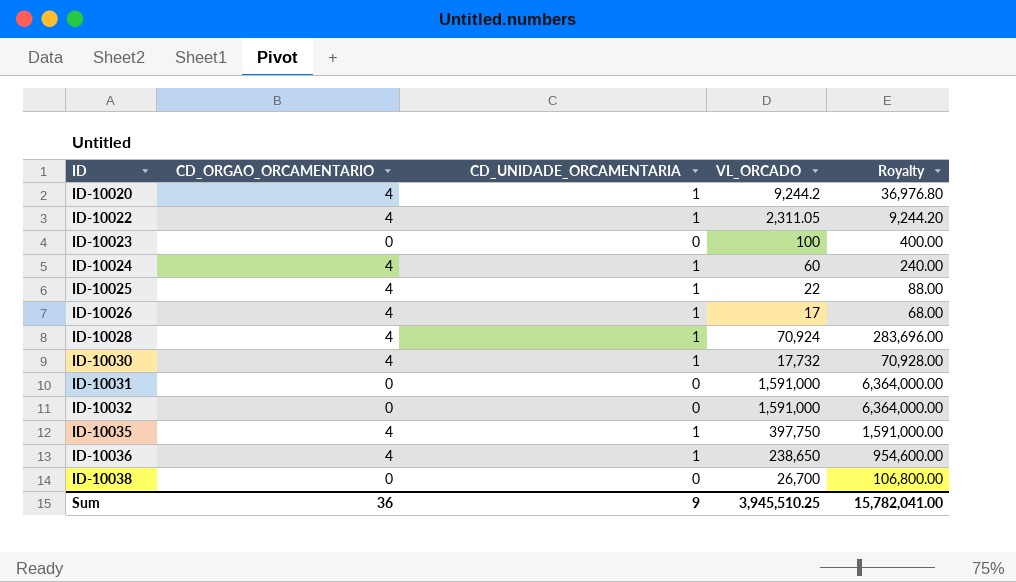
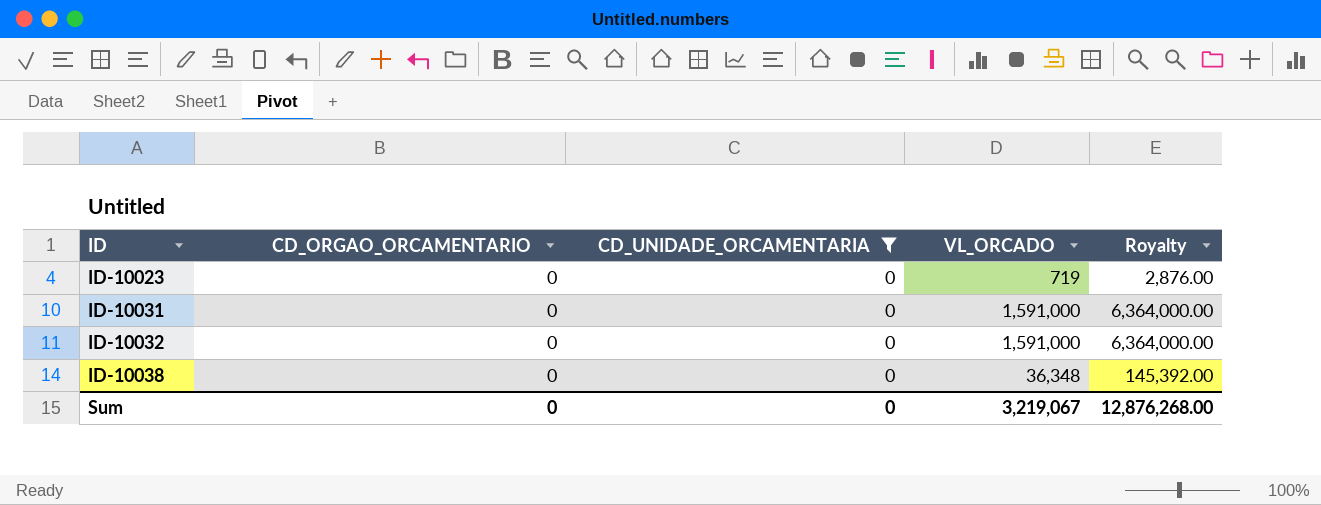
filter: none -> CD_UNIDADE_ORCAMENTARIA = 0
ID-10023 | VL_ORCADO: 100 -> 719
ID-10023 | Royalty: 400.00 -> 2,876.00
ID-10038 | VL_ORCADO: 26,700 -> 36,348
ID-10038 | Royalty: 106,800.00 -> 145,392.00
Sum | CD_ORGAO_ORCAMENTARIO: 36 -> 0
Sum | CD_UNIDADE_ORCAMENTARIA: 9 -> 0
Sum | VL_ORCADO: 3,945,510.25 -> 3,219,067
Sum | Royalty: 15,782,041.00 -> 12,876,268.00

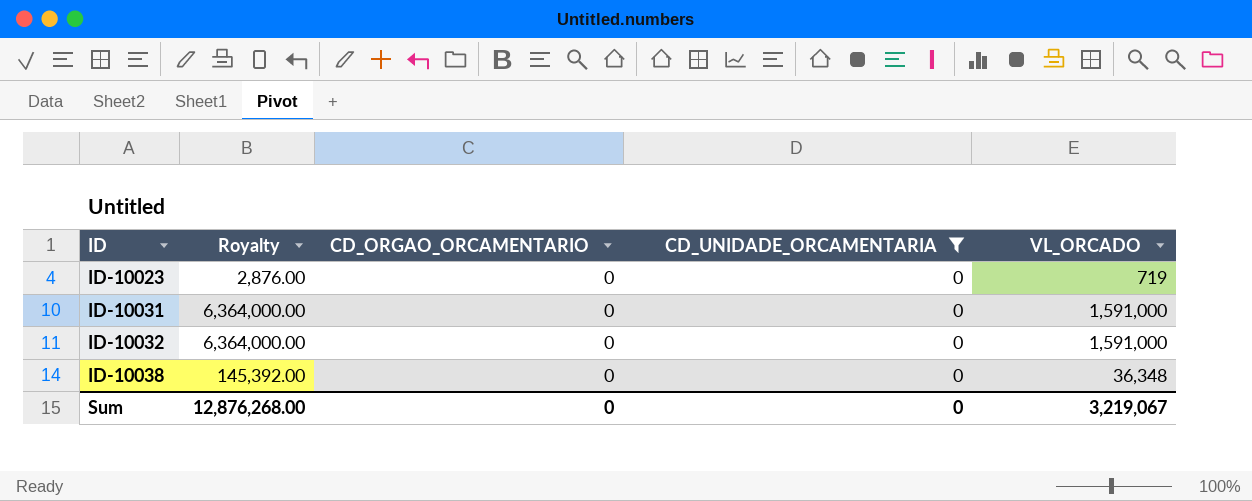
column Royalty | position: 5 -> 2

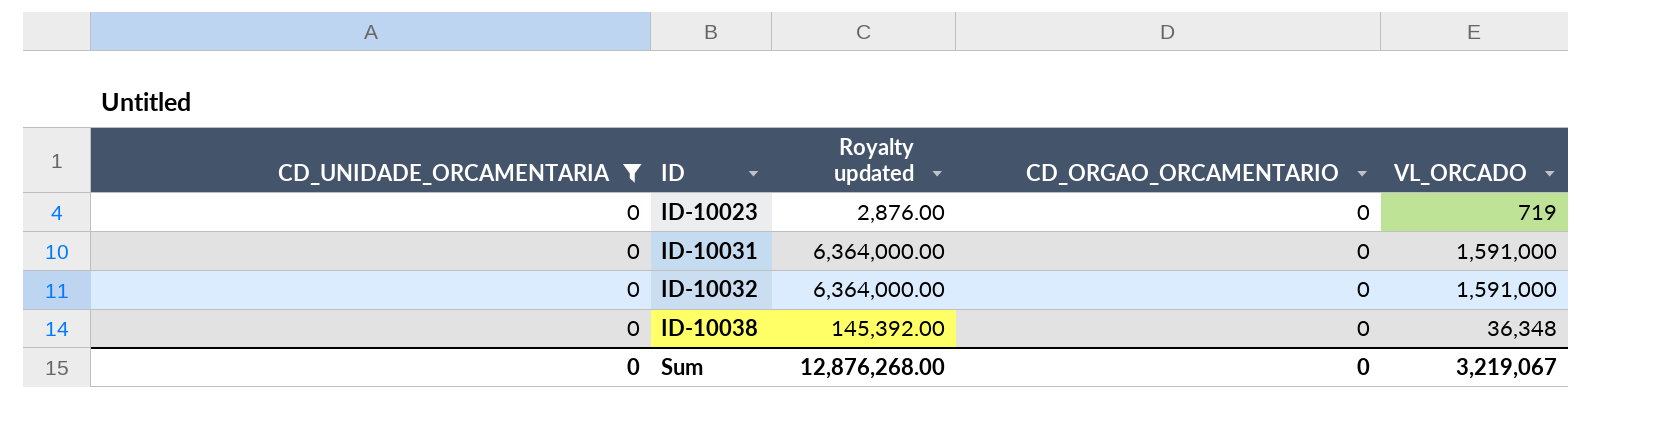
column CD_UNIDADE_ORCAMENTARIA | position: 4 -> 1
column name: Royalty -> Royalty updated

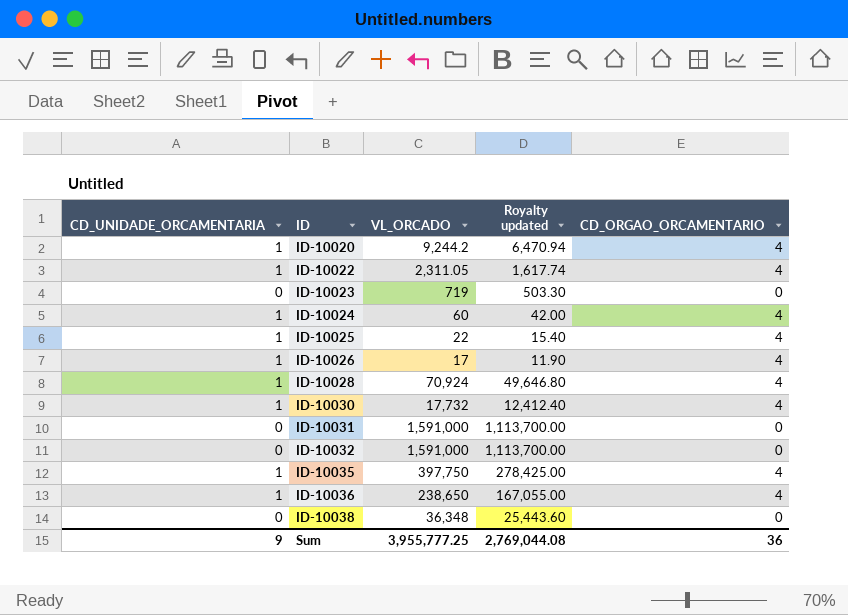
filter: CD_UNIDADE_ORCAMENTARIA = 0 -> none
column VL_ORCADO | position: 5 -> 3
column Royalty updated | formula: [VL_ORCADO] * 4 -> [VL_ORCADO] * 0.7
Sum | CD_UNIDADE_ORCAMENTARIA: 0 -> 9
Sum | VL_ORCADO: 3,219,067 -> 3,955,777.25
Sum | Royalty updated: 12,876,268.00 -> 2,769,044.08
Sum | CD_ORGAO_ORCAMENTARIO: 0 -> 36

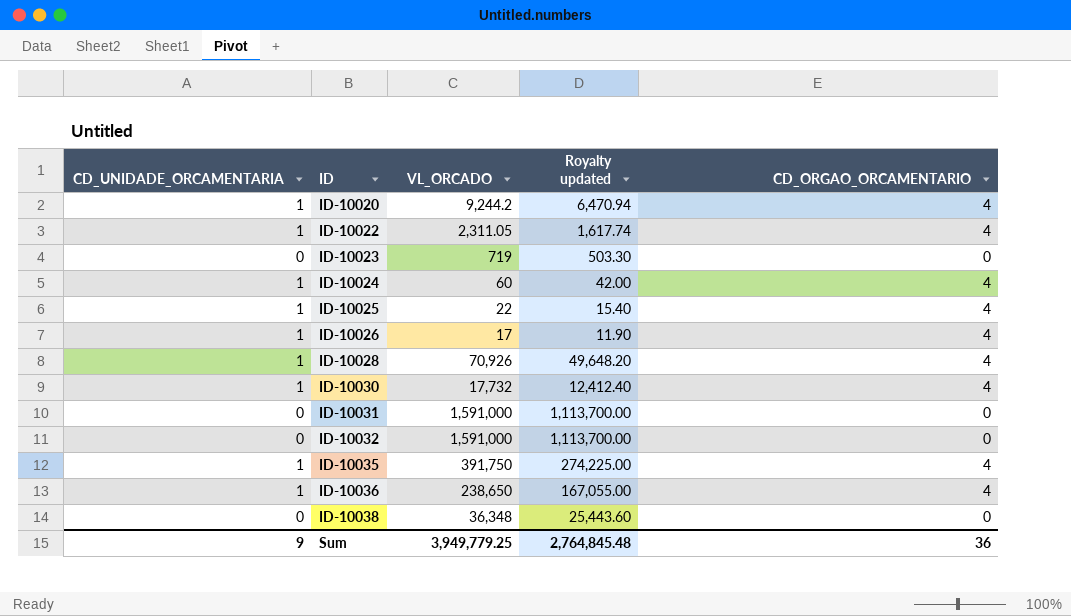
ID-10028 | VL_ORCADO: 70,924 -> 70,926
ID-10028 | Royalty updated: 49,646.80 -> 49,648.20
ID-10035 | VL_ORCADO: 397,750 -> 391,750
ID-10035 | Royalty updated: 278,425.00 -> 274,225.00
Sum | VL_ORCADO: 3,955,777.25 -> 3,949,779.25
Sum | Royalty updated: 2,769,044.08 -> 2,764,845.48

